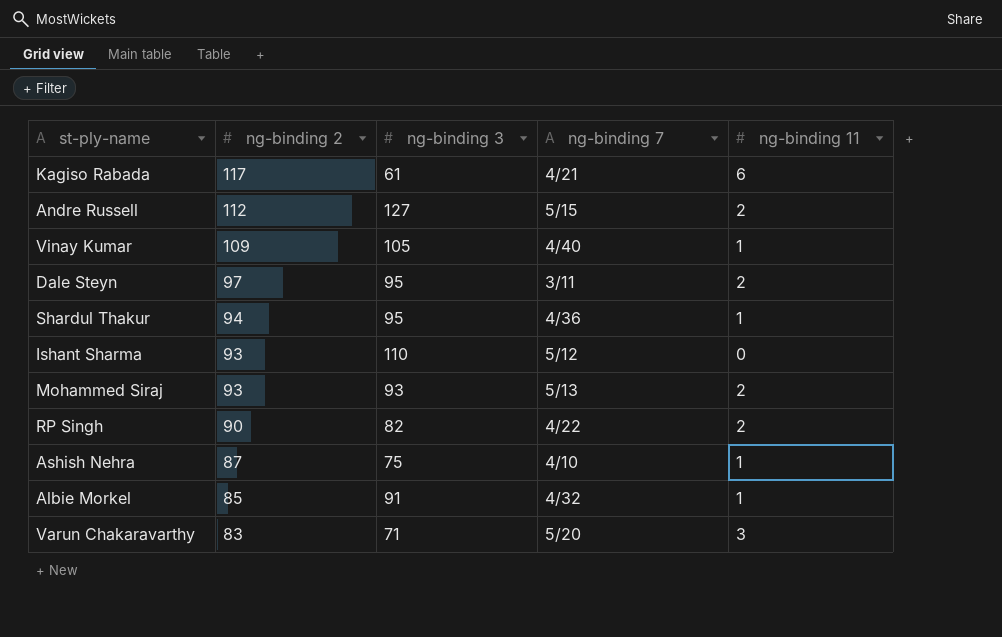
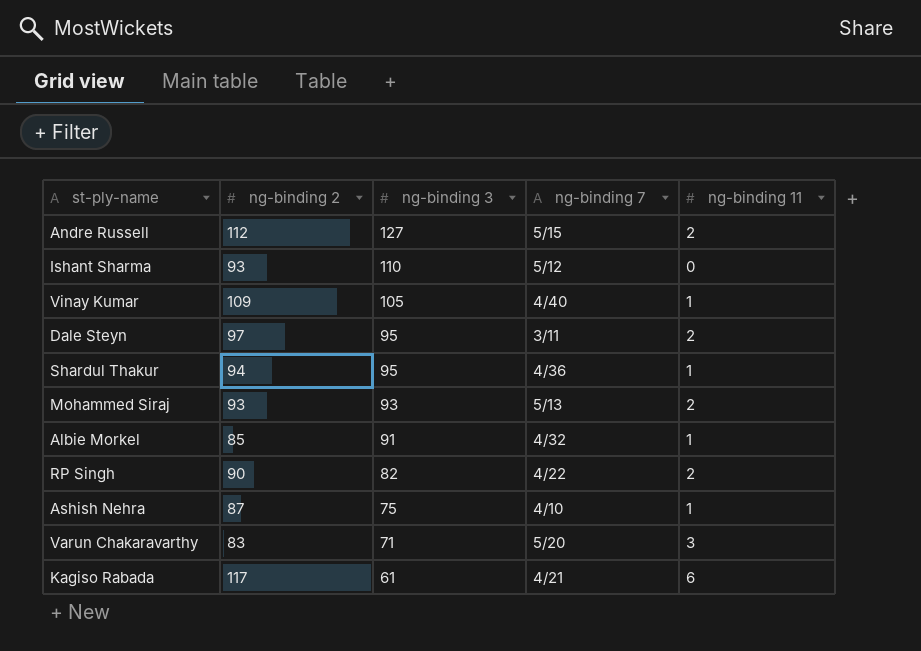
row order: ng-binding 2 descending -> ng-binding 3 descending

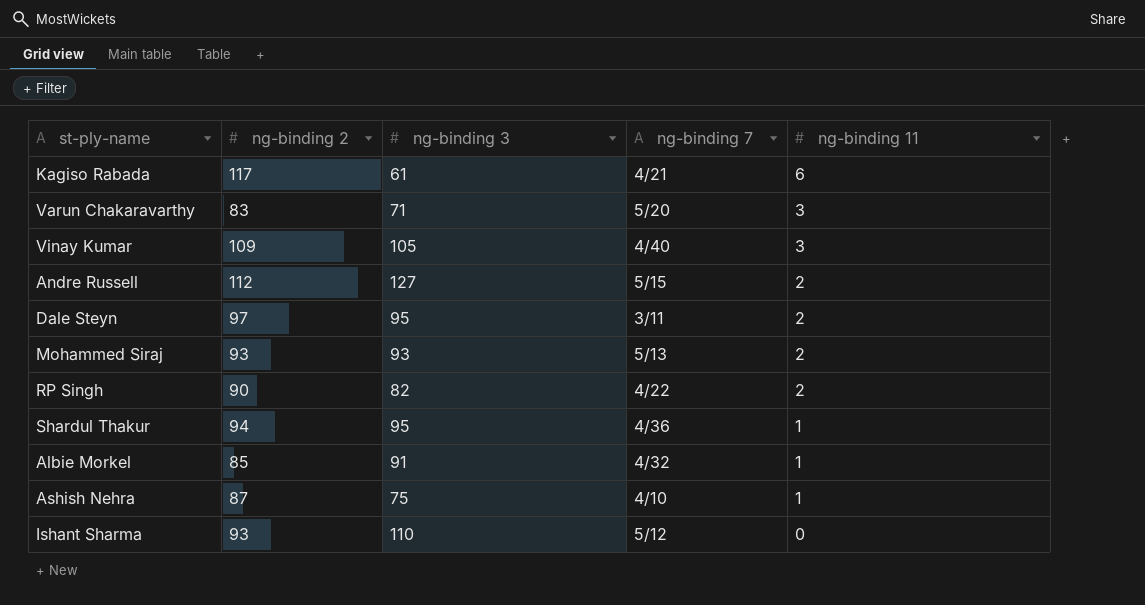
row order: ng-binding 3 descending -> ng-binding 11 descending
Vinay Kumar | ng-binding 11: 1 -> 3

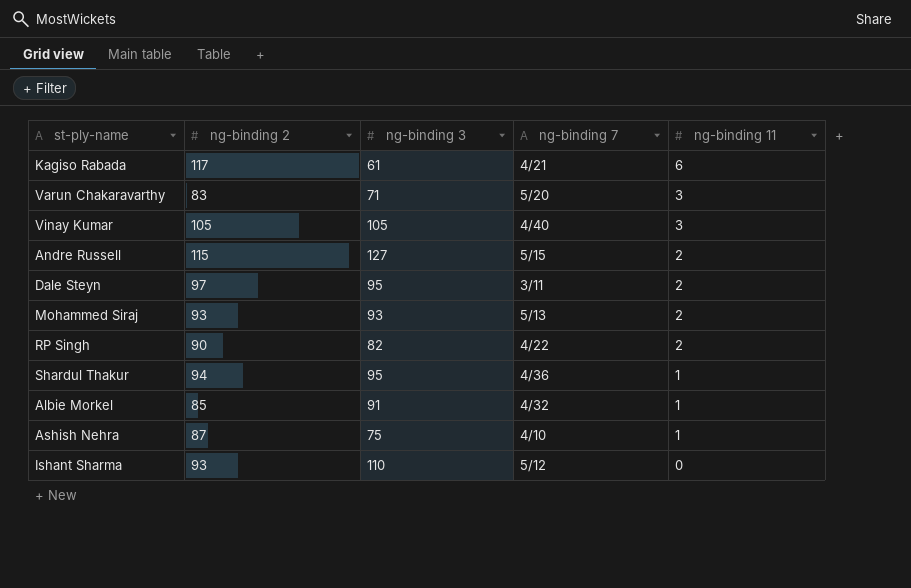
Vinay Kumar | ng-binding 2: 109 -> 105
Andre Russell | ng-binding 2: 112 -> 115

